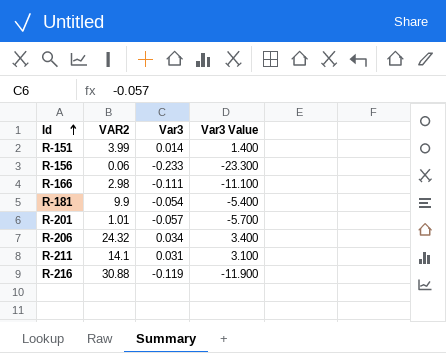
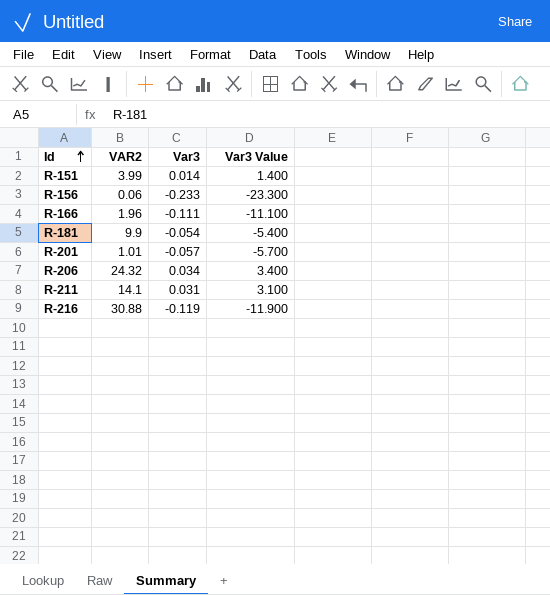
R-166 | VAR2: 2.98 -> 1.96

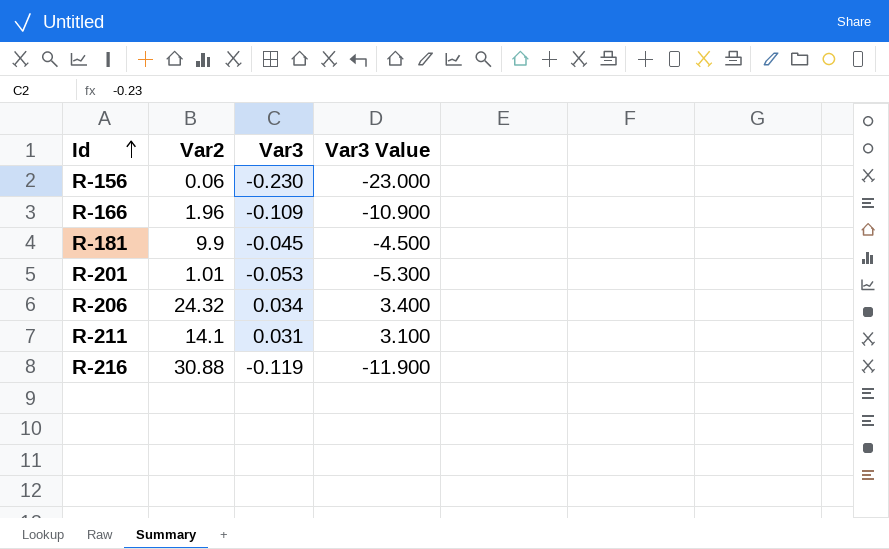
column name: VAR2 -> Var2
row R-151: 3.99 | 0.014 | 1.400 -> none
R-156 | Var3: -0.233 -> -0.230
R-156 | Var3 Value: -23.300 -> -23.000
R-166 | Var3: -0.111 -> -0.109
R-166 | Var3 Value: -11.100 -> -10.900
R-181 | Var3: -0.054 -> -0.045
R-181 | Var3 Value: -5.400 -> -4.500
R-201 | Var3: -0.057 -> -0.053
R-201 | Var3 Value: -5.700 -> -5.300

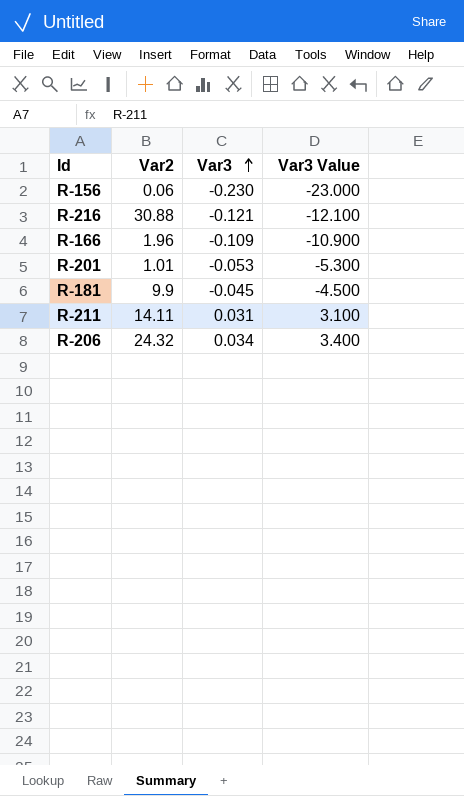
row order: Id ascending -> Var3 ascending
R-216 | Var3: -0.119 -> -0.121
R-216 | Var3 Value: -11.900 -> -12.100
R-211 | Var2: 14.1 -> 14.11

